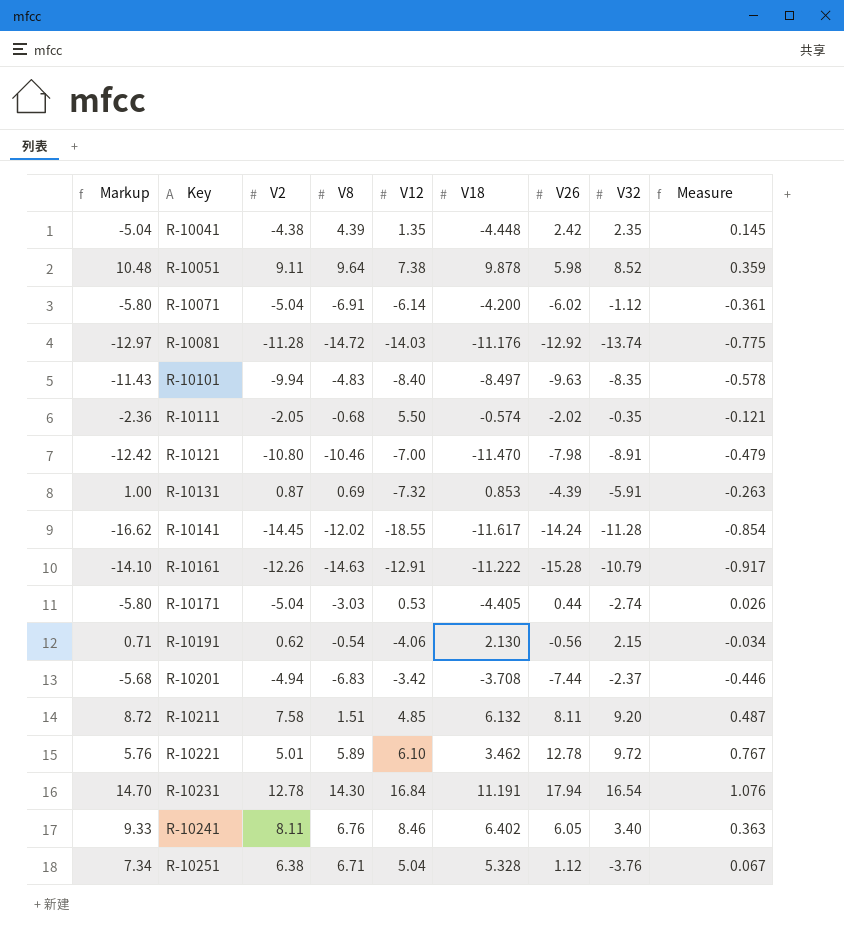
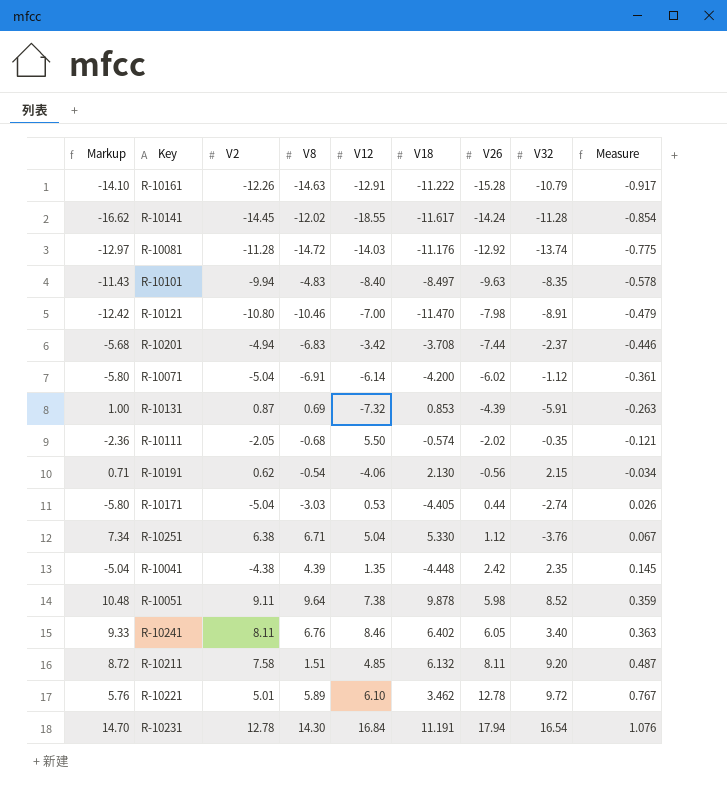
row order: Key ascending -> V26 ascending
R-10251 | V18: 5.328 -> 5.330

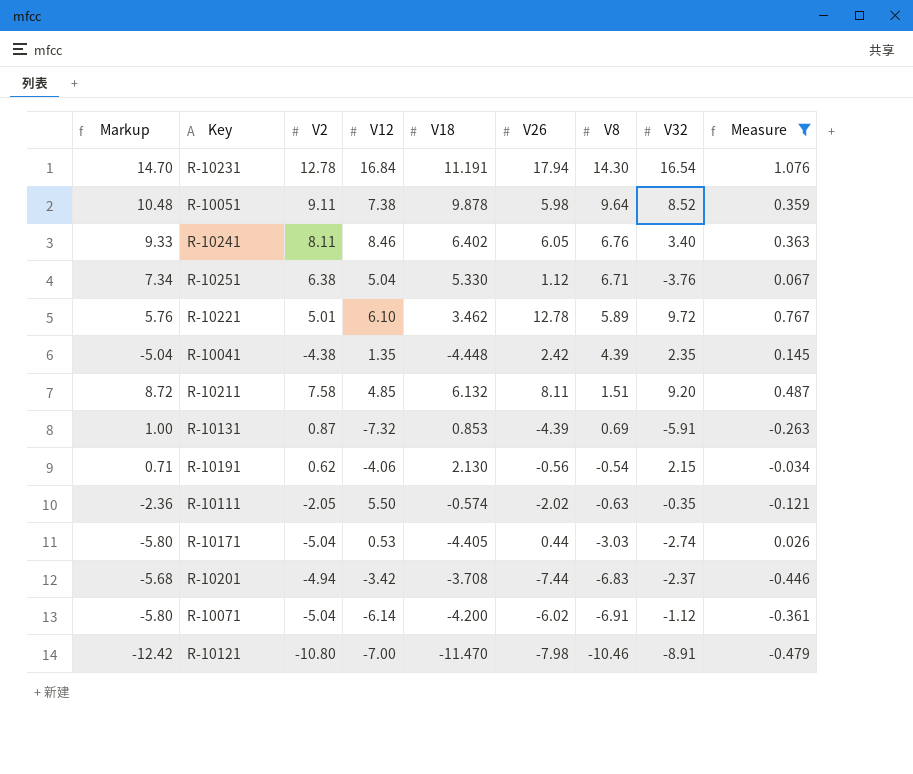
filter: none -> Measure >= -0.479
row order: V26 ascending -> V8 descending
column V8 | position: 4 -> 7
R-10111 | V8: -0.68 -> -0.63

